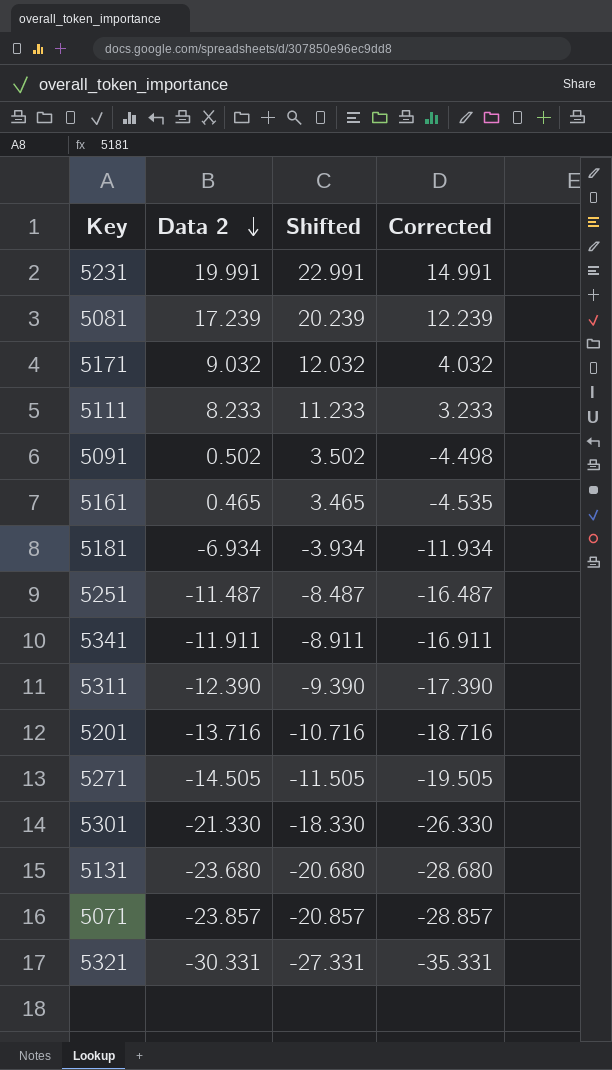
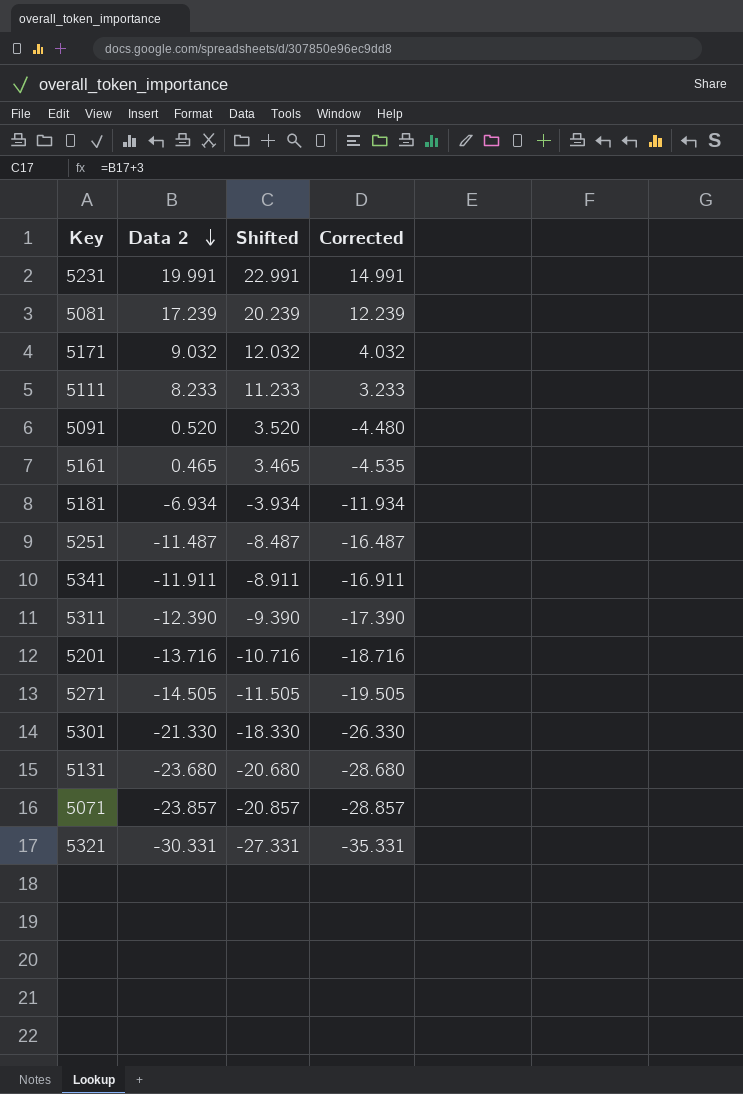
5091 | Data 2: 0.502 -> 0.520
5091 | Shifted: 3.502 -> 3.520
5091 | Corrected: -4.498 -> -4.480

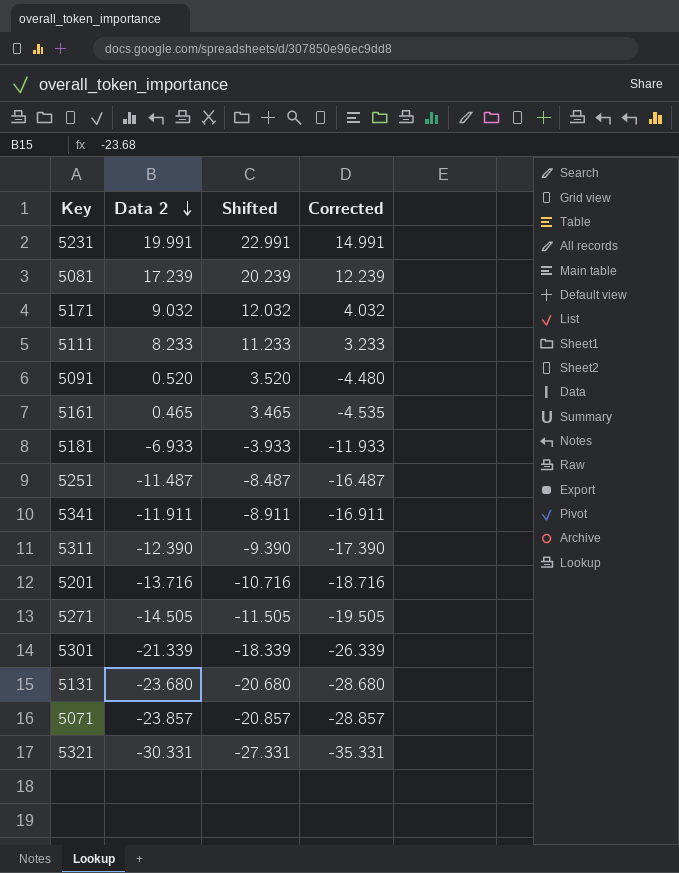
5181 | Data 2: -6.934 -> -6.933
5181 | Shifted: -3.934 -> -3.933
5181 | Corrected: -11.934 -> -11.933
5301 | Data 2: -21.330 -> -21.339
5301 | Shifted: -18.330 -> -18.339
5301 | Corrected: -26.330 -> -26.339

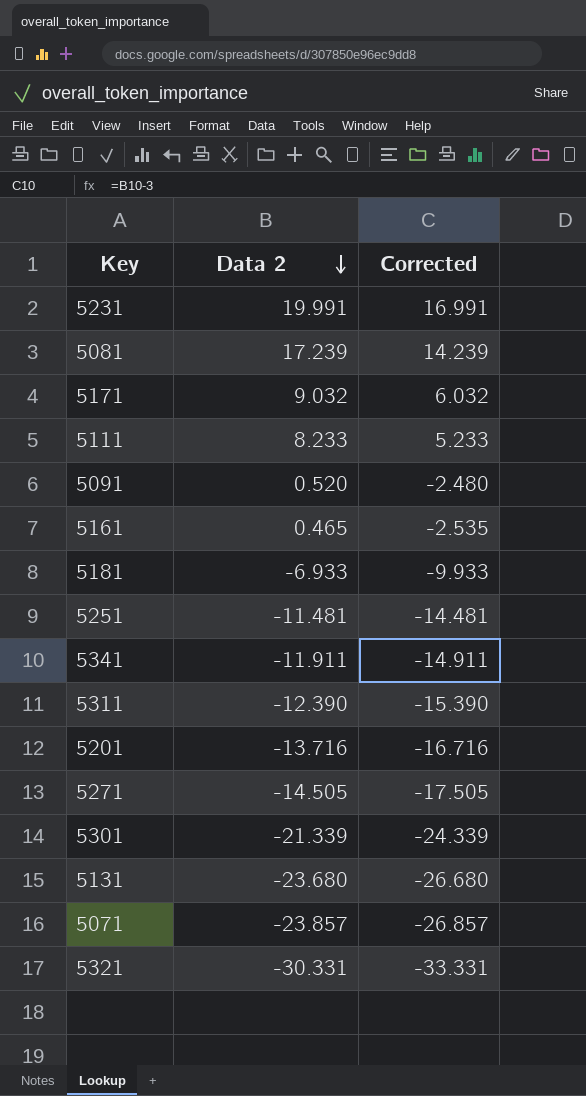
column Shifted | formula: [Data 2] + 3 -> none
column Corrected | formula: [Data 2] - 5 -> [Data 2] - 3
5251 | Data 2: -11.487 -> -11.481

